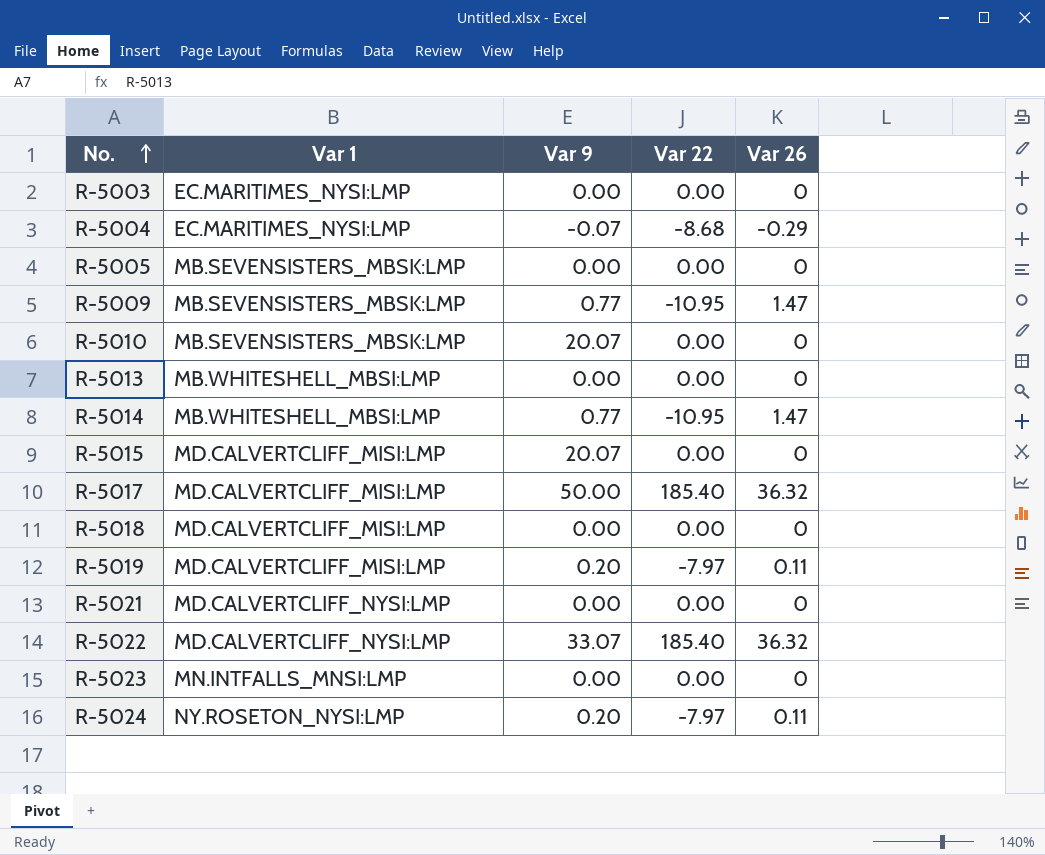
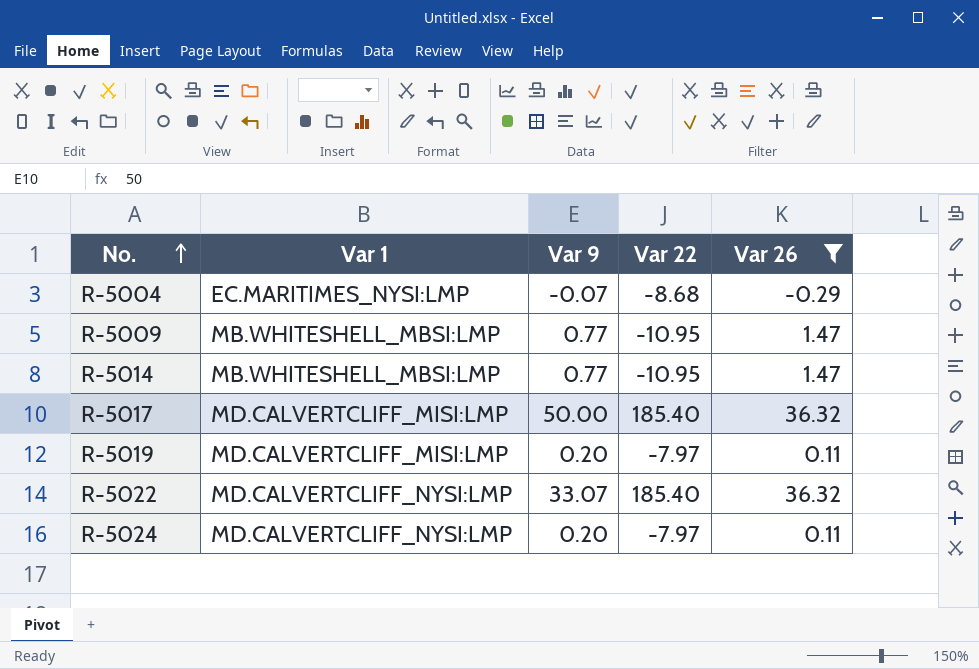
filter: none -> Var 26 != 0
R-5009 | Var 1: MB.SEVENSISTERS_MBSK:LMP -> MB.WHITESHELL_MBSI:LMP
R-5024 | Var 1: NY.ROSETON_NYSI:LMP -> MD.CALVERTCLIFF_NYSI:LMP

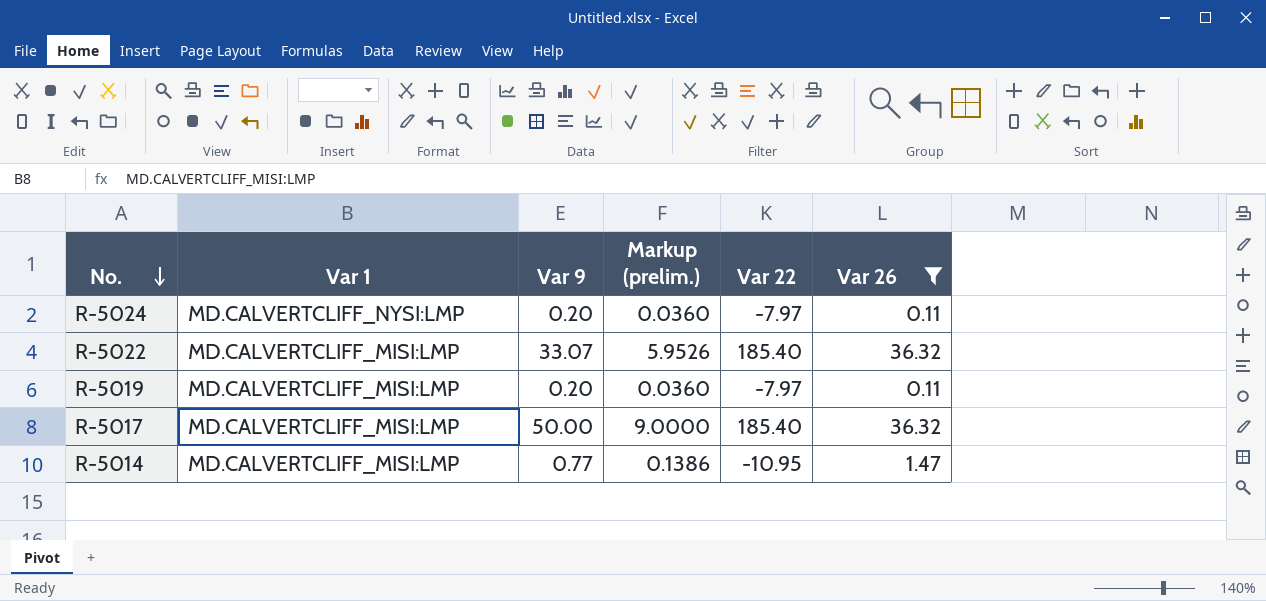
row order: No. ascending -> No. descending
column Markup (prelim.) | formula: none -> [Var 9] * 0.18
row R-5004: EC.MARITIMES_NYSI:LMP | -0.07 | -8.68 | -0.29 -> none
row R-5009: MB.WHITESHELL_MBSI:LMP | 0.77 | -10.95 | 1.47 -> none
R-5022 | Var 1: MD.CALVERTCLIFF_NYSI:LMP -> MD.CALVERTCLIFF_MISI:LMP
R-5014 | Var 1: MB.WHITESHELL_MBSI:LMP -> MD.CALVERTCLIFF_MISI:LMP

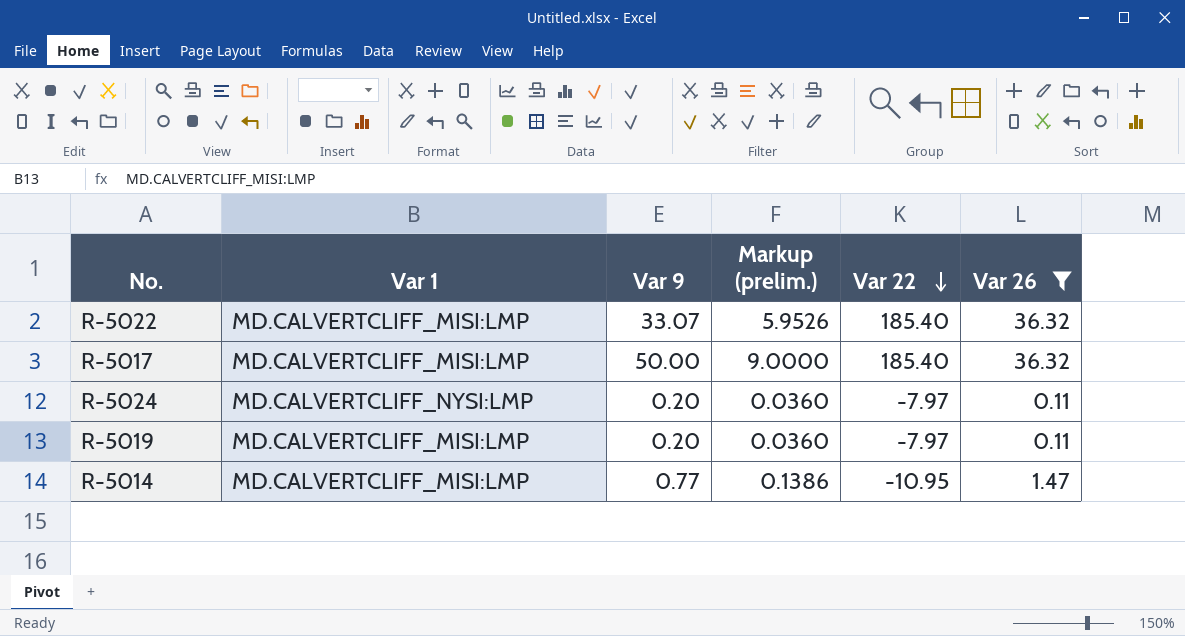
row order: No. descending -> Var 22 descending

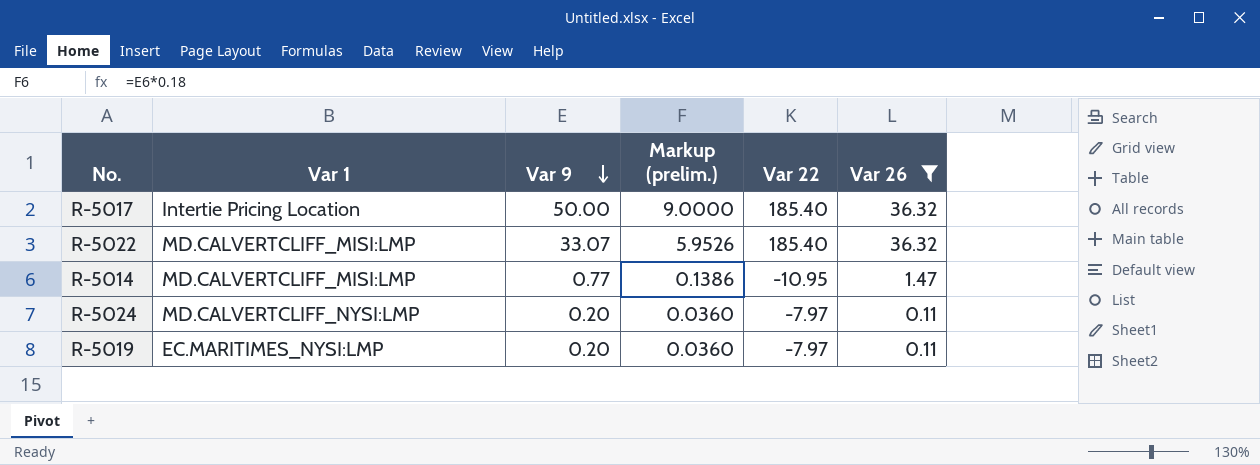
row order: Var 22 descending -> Var 9 descending
R-5017 | Var 1: MD.CALVERTCLIFF_MISI:LMP -> Intertie Pricing Location
R-5019 | Var 1: MD.CALVERTCLIFF_MISI:LMP -> EC.MARITIMES_NYSI:LMP

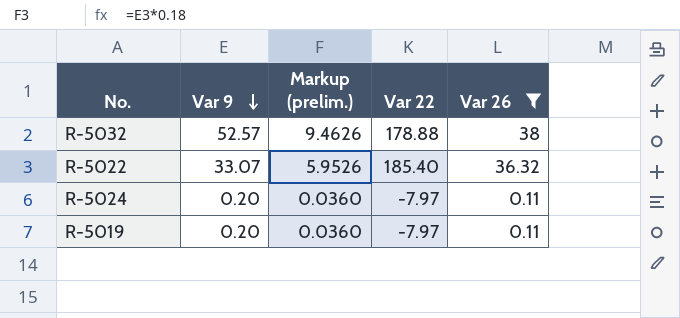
column Var 1 | position: 2 -> none
row R-5017: Intertie Pricing Location | 50.00 | 9.0000 | 185.40 | 36.32 -> none
row R-5014: MD.CALVERTCLIFF_MISI:LMP | 0.77 | 0.1386 | -10.95 | 1.47 -> none
row R-5032: none -> 52.57 | 9.4626 | 178.88 | 38

